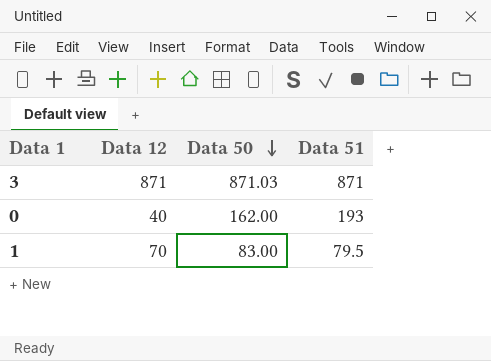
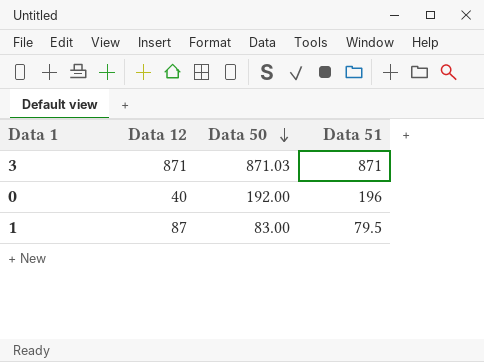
0 | Data 50: 162.00 -> 192.00
0 | Data 51: 193 -> 196
1 | Data 12: 70 -> 87

